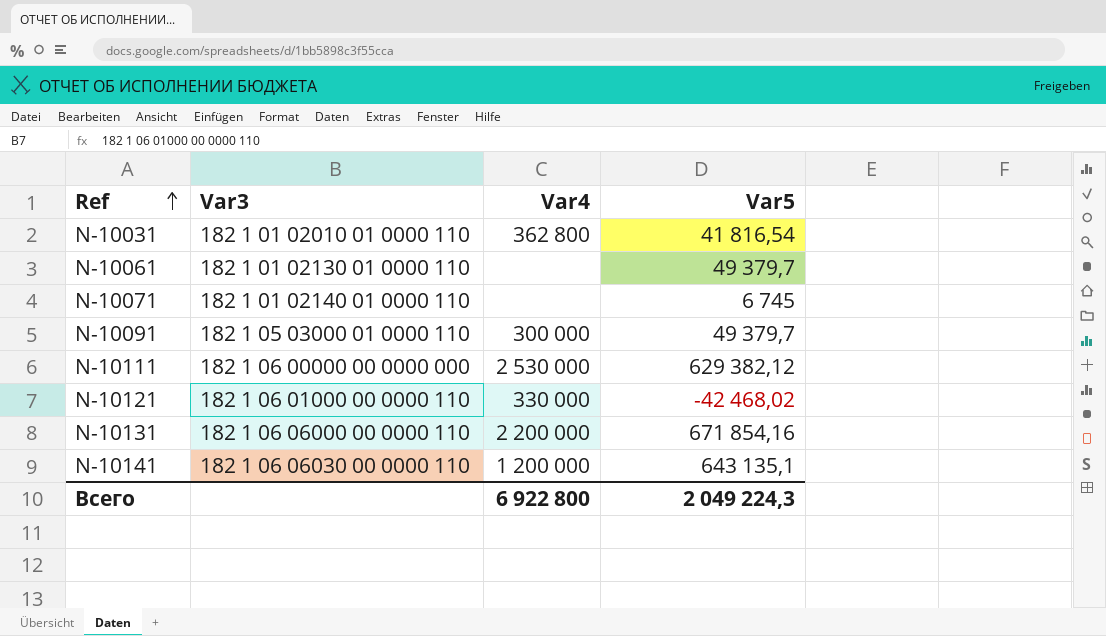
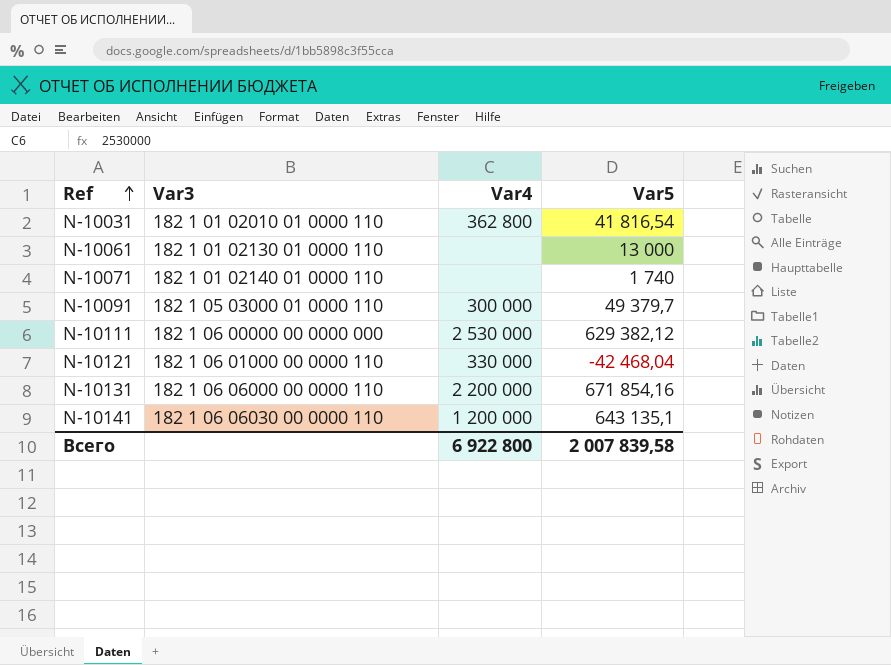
N-10061 | Var5: 49 379,7 -> 13 000
N-10071 | Var5: 6 745 -> 1 740
N-10121 | Var5: -42 468,02 -> -42 468,04
Всего | Var5: 2 049 224,3 -> 2 007 839,58

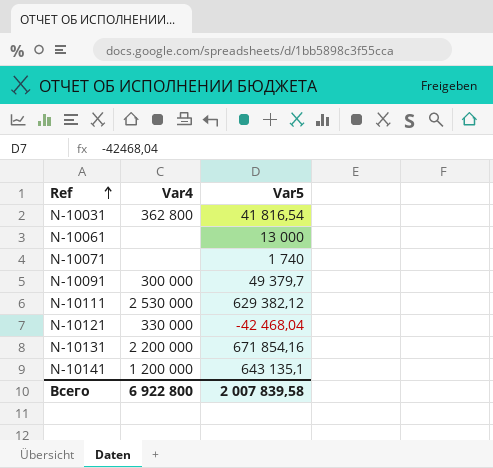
column Var3 | position: 2 -> none

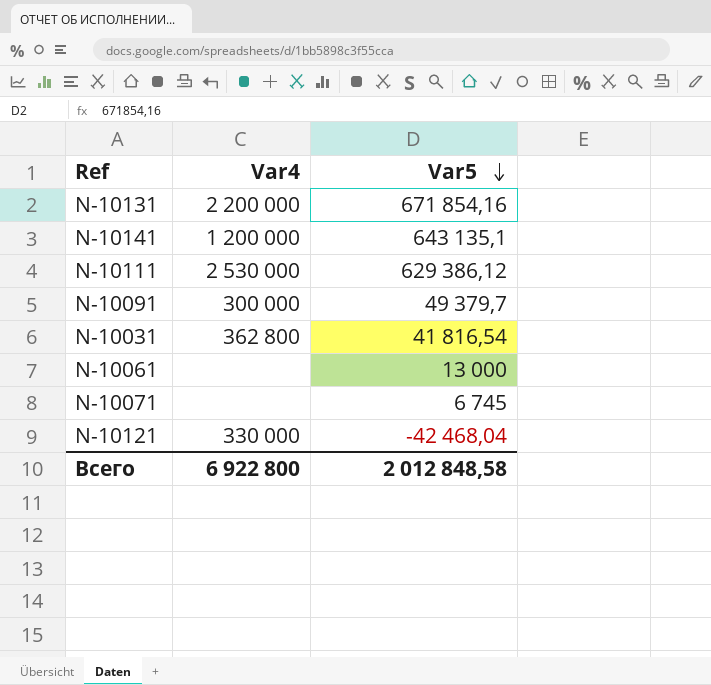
row order: Ref ascending -> Var5 descending
N-10111 | Var5: 629 382,12 -> 629 386,12
N-10071 | Var5: 1 740 -> 6 745
Всего | Var5: 2 007 839,58 -> 2 012 848,58

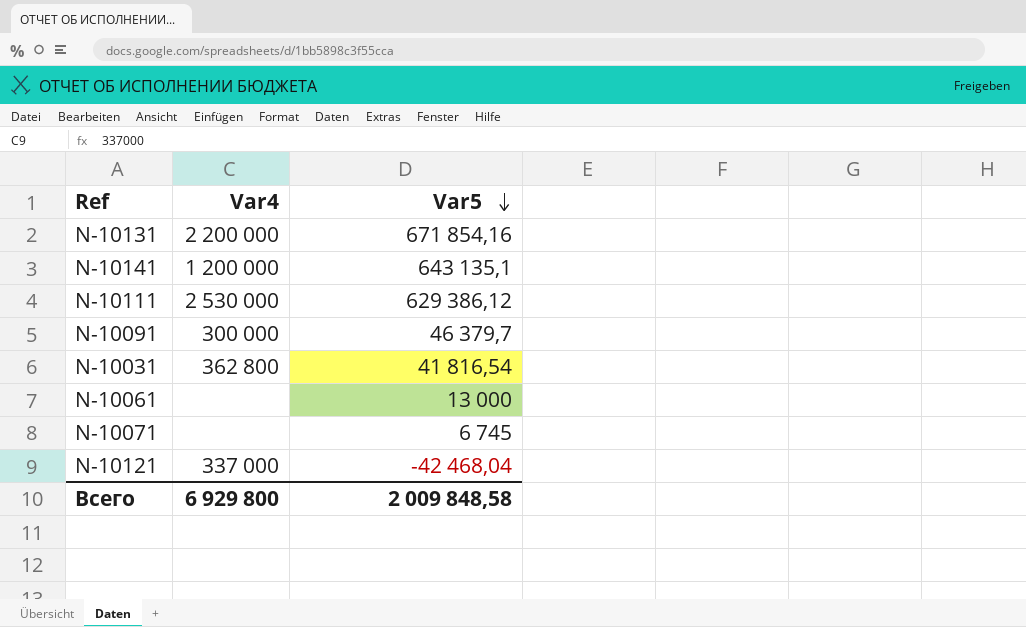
N-10091 | Var5: 49 379,7 -> 46 379,7
N-10121 | Var4: 330 000 -> 337 000
Всего | Var4: 6 922 800 -> 6 929 800
Всего | Var5: 2 012 848,58 -> 2 009 848,58

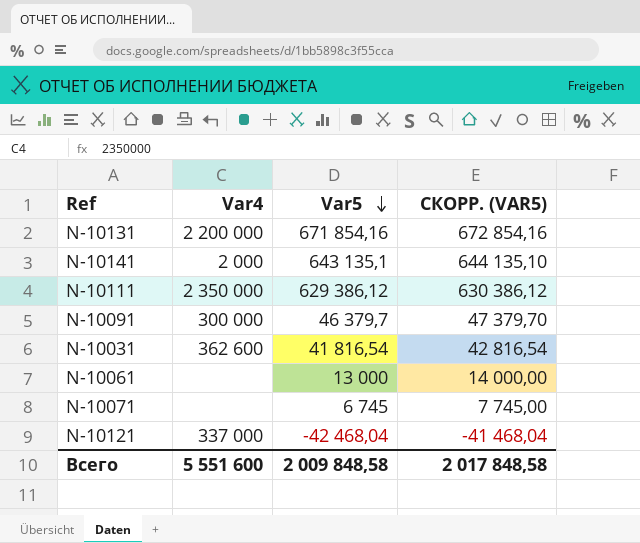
column СКОРР. (VAR5) | formula: none -> [Var5] + 1000
N-10141 | Var4: 1 200 000 -> 2 000
N-10111 | Var4: 2 530 000 -> 2 350 000
N-10031 | Var4: 362 800 -> 362 600
Всего | Var4: 6 929 800 -> 5 551 600

